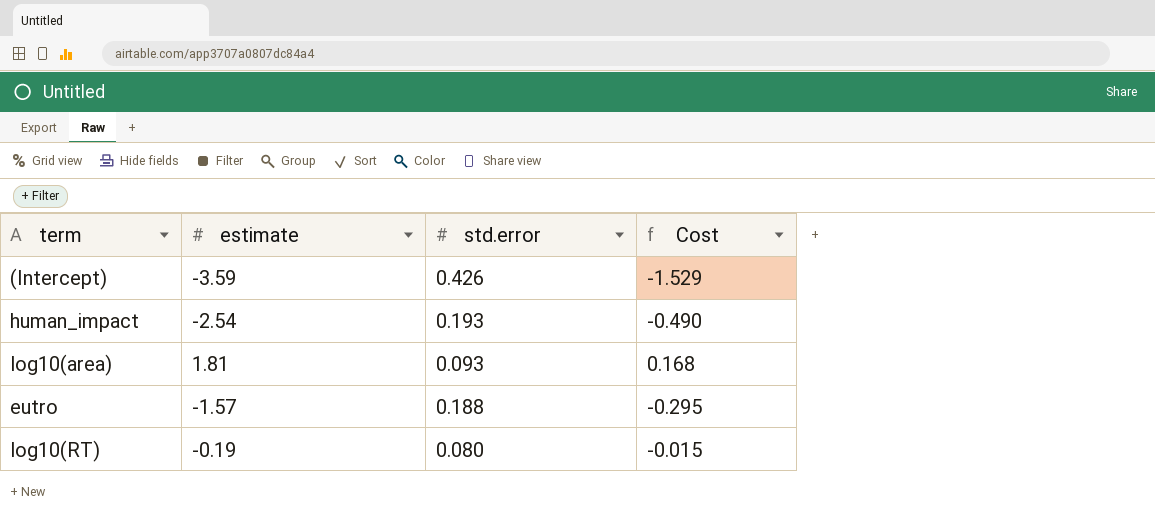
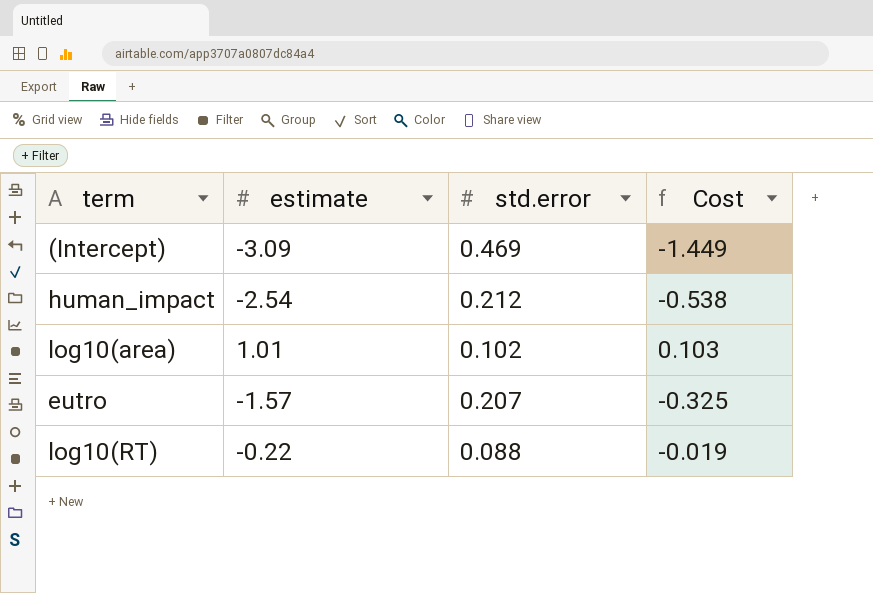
(Intercept) | estimate: -3.59 -> -3.09
(Intercept) | std.error: 0.426 -> 0.469
(Intercept) | Cost: -1.529 -> -1.449
human_impact | std.error: 0.193 -> 0.212
human_impact | Cost: -0.490 -> -0.538
log10(area) | estimate: 1.81 -> 1.01
log10(area) | std.error: 0.093 -> 0.102
log10(area) | Cost: 0.168 -> 0.103
eutro | std.error: 0.188 -> 0.207
eutro | Cost: -0.295 -> -0.325
log10(RT) | estimate: -0.19 -> -0.22
log10(RT) | std.error: 0.080 -> 0.088
log10(RT) | Cost: -0.015 -> -0.019

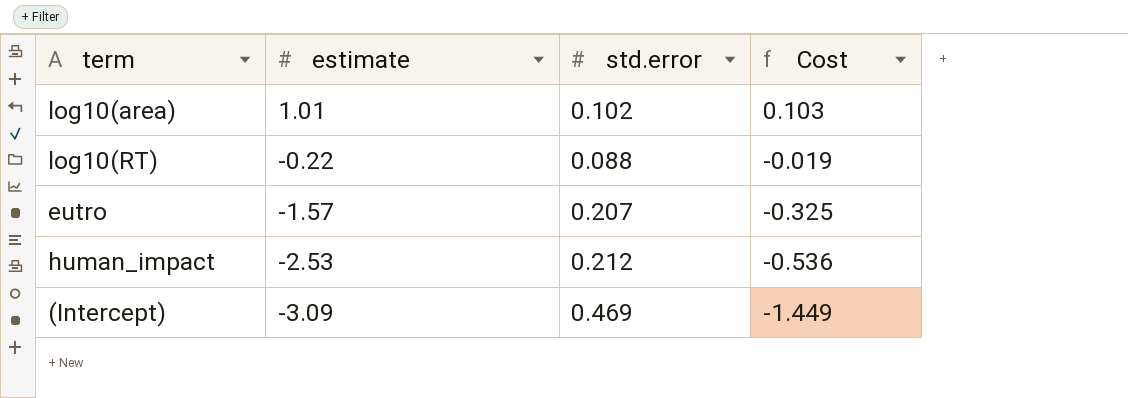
row order: none -> estimate descending
human_impact | estimate: -2.54 -> -2.53
human_impact | Cost: -0.538 -> -0.536

